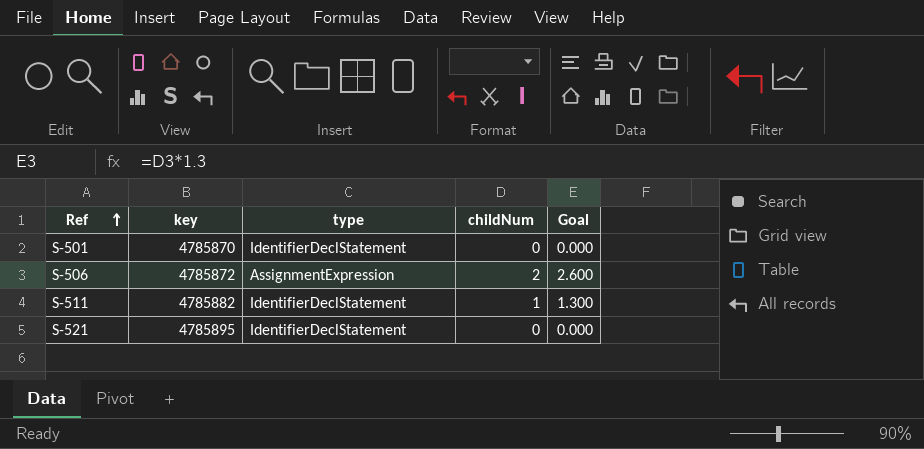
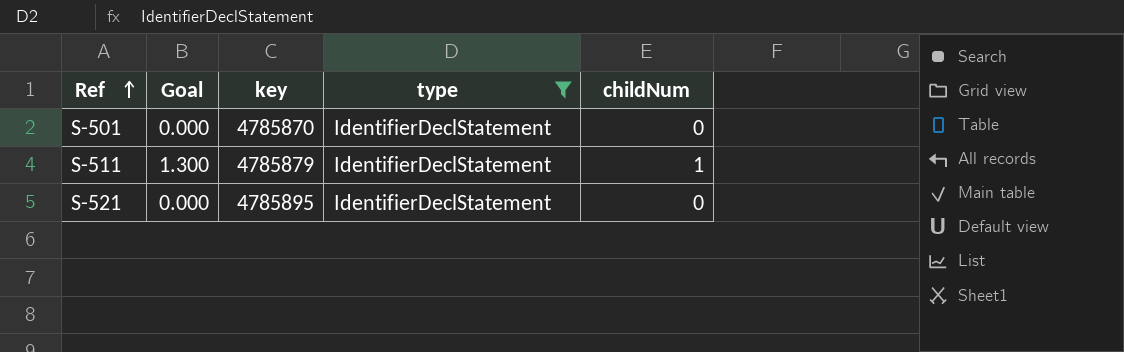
filter: none -> type = IdentifierDeclStatement
column Goal | position: 5 -> 2
S-511 | key: 4785882 -> 4785879

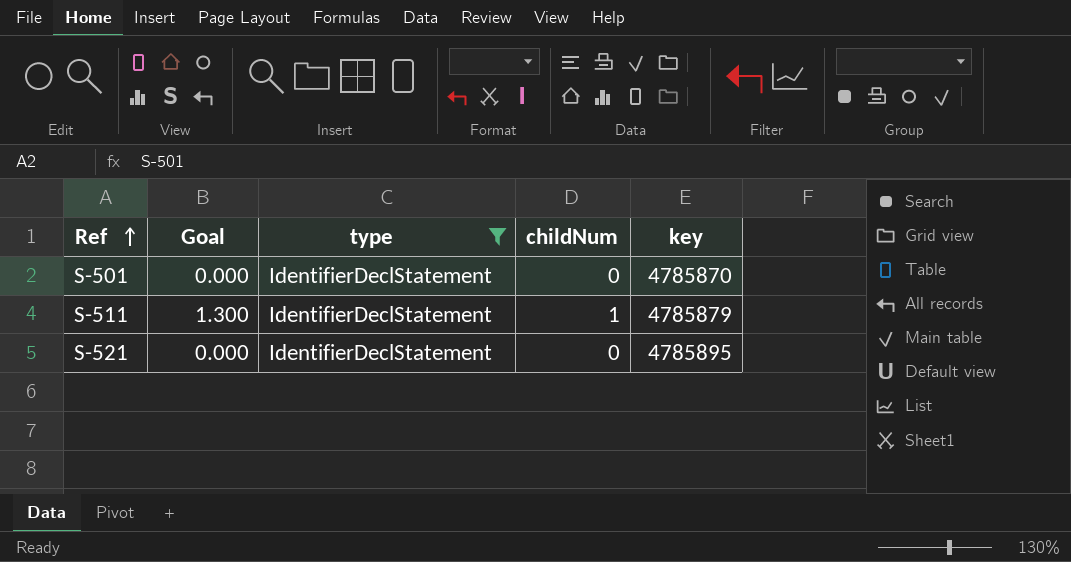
column key | position: 3 -> 5

